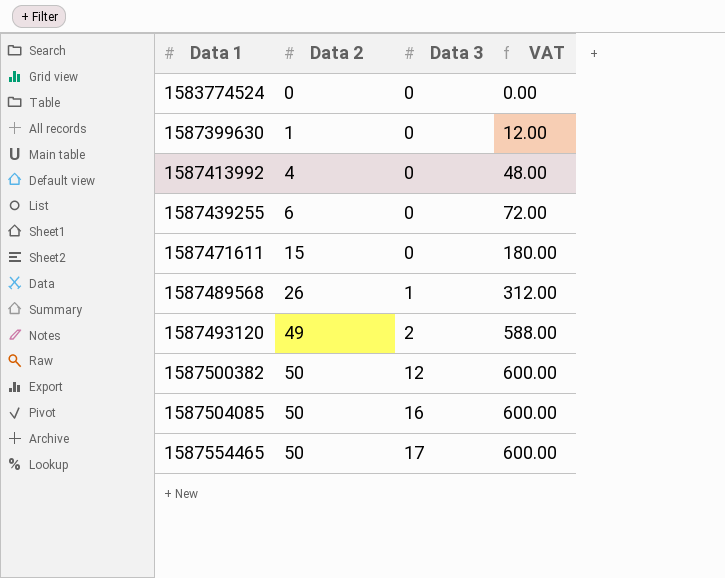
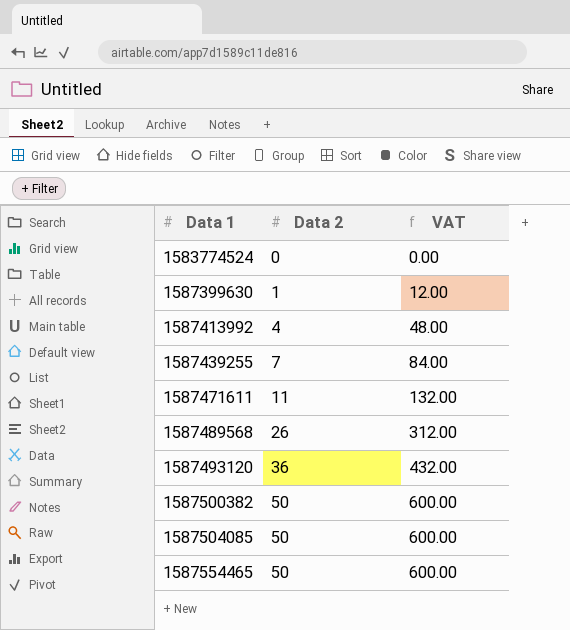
column Data 3 | position: 3 -> none
1587439255 | Data 2: 6 -> 7
1587439255 | VAT: 72.00 -> 84.00
1587471611 | Data 2: 15 -> 11
1587471611 | VAT: 180.00 -> 132.00
1587493120 | Data 2: 49 -> 36
1587493120 | VAT: 588.00 -> 432.00

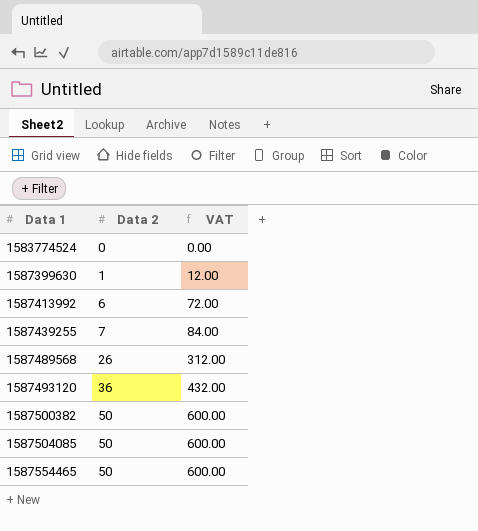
row 1587471611: 11 | 132.00 -> none
1587413992 | Data 2: 4 -> 6
1587413992 | VAT: 48.00 -> 72.00

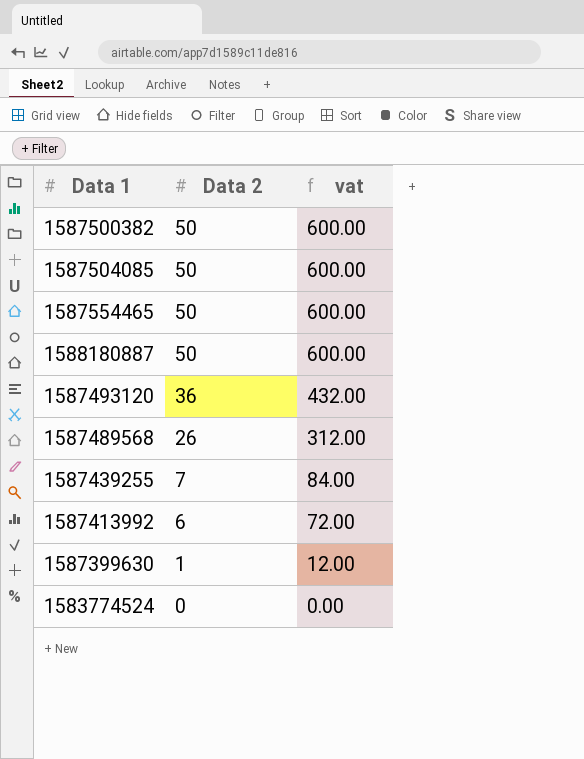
row order: Data 1 ascending -> Data 2 descending
column name: VAT -> vat
row 1588180887: none -> 50 | 600.00

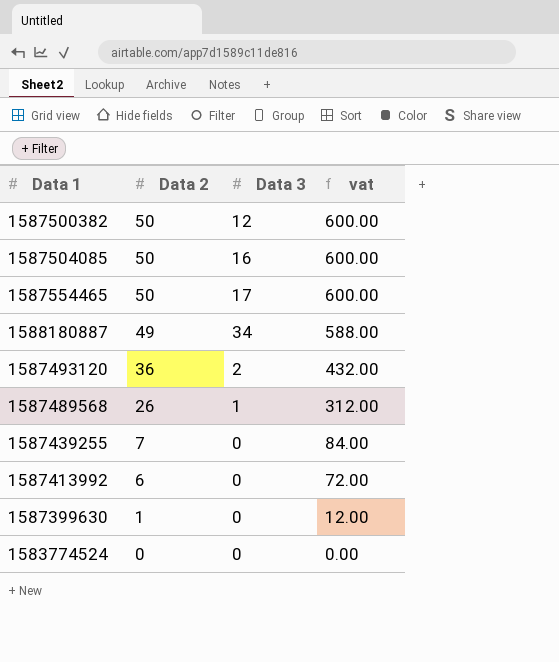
column Data 3 | position: none -> 3
1588180887 | Data 2: 50 -> 49
1588180887 | vat: 600.00 -> 588.00

